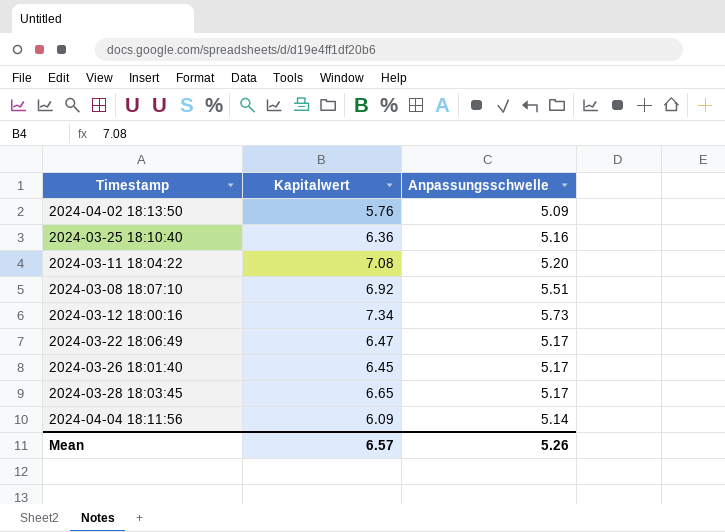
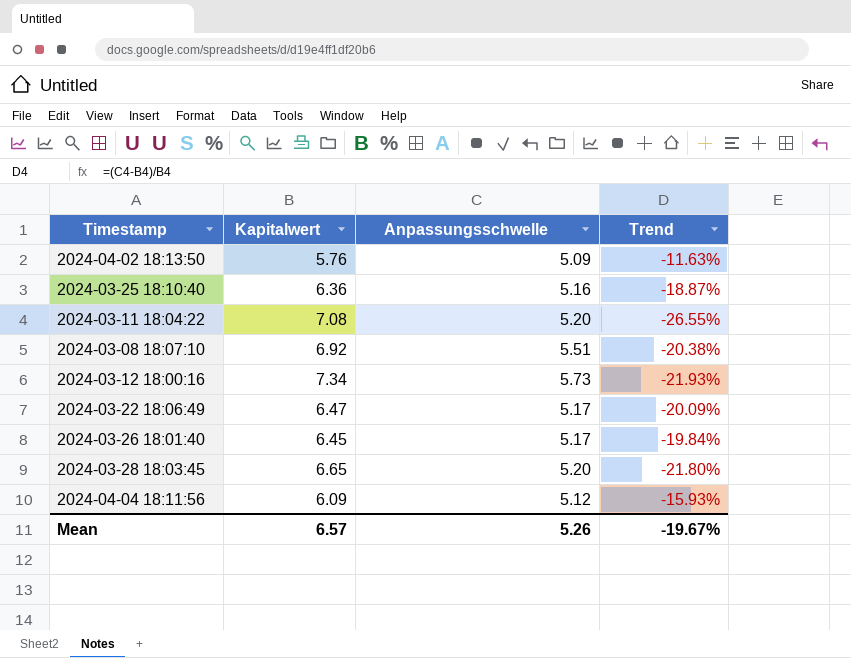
column Trend | formula: none -> ([Anpassungsschwelle] - [Kapitalwert]) / [Kapitalwert]
2024-03-28 18:03:45 | Anpassungsschwelle: 5.17 -> 5.20
2024-04-04 18:11:56 | Anpassungsschwelle: 5.14 -> 5.12

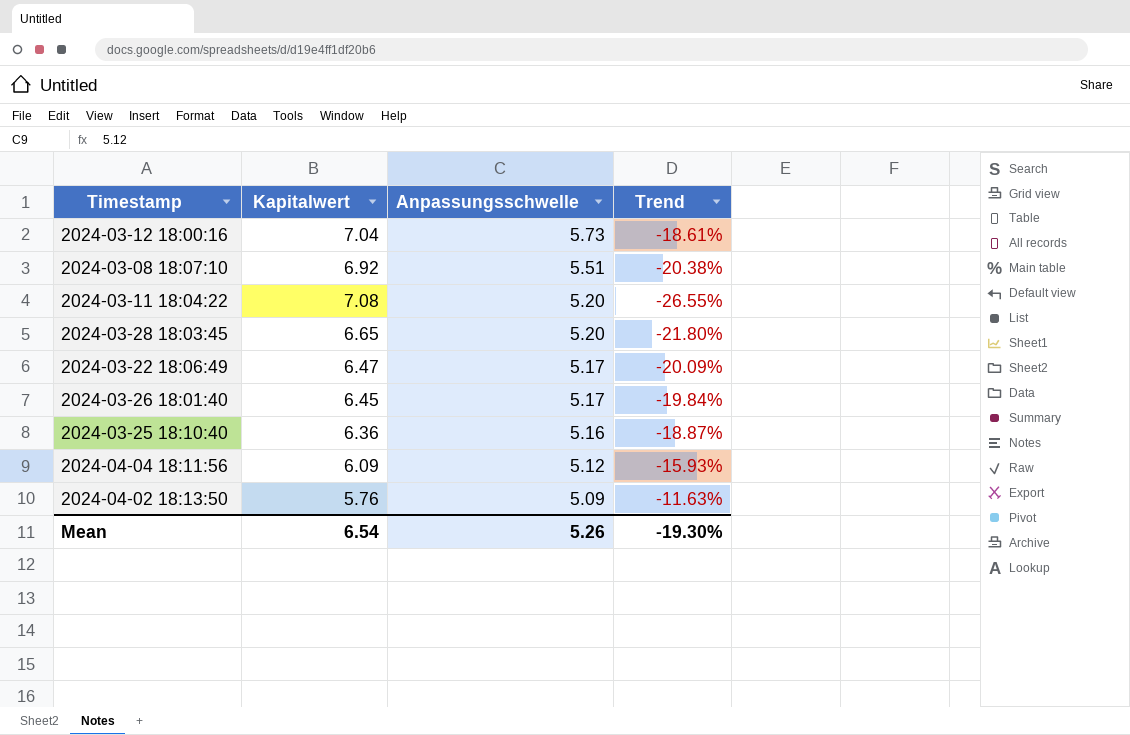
row order: none -> Anpassungsschwelle descending
2024-03-12 18:00:16 | Kapitalwert: 7.34 -> 7.04
2024-03-12 18:00:16 | Trend: -21.93% -> -18.61%
Mean | Kapitalwert: 6.57 -> 6.54
Mean | Trend: -19.67% -> -19.30%

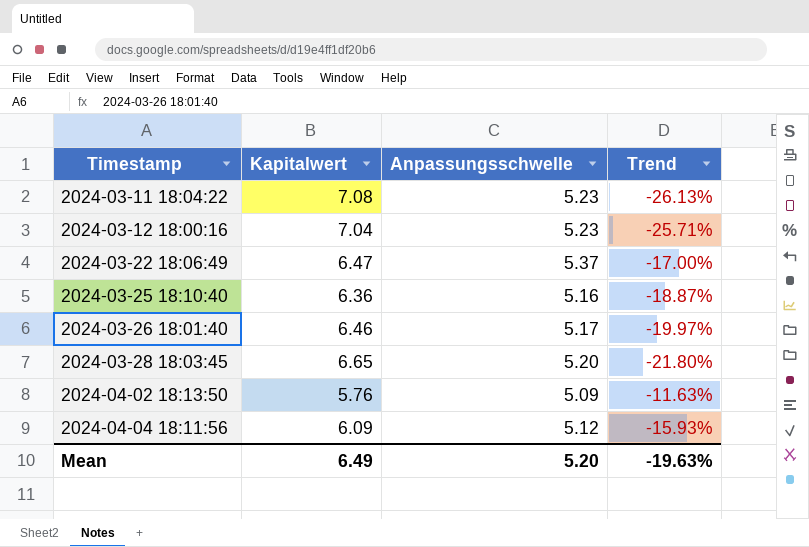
row order: Anpassungsschwelle descending -> Timestamp ascending
row 2024-03-08 18:07:10: 6.92 | 5.51 | -20.38% -> none
2024-03-11 18:04:22 | Anpassungsschwelle: 5.20 -> 5.23
2024-03-11 18:04:22 | Trend: -26.55% -> -26.13%
2024-03-12 18:00:16 | Anpassungsschwelle: 5.73 -> 5.23
2024-03-12 18:00:16 | Trend: -18.61% -> -25.71%
2024-03-22 18:06:49 | Anpassungsschwelle: 5.17 -> 5.37
2024-03-22 18:06:49 | Trend: -20.09% -> -17.00%
2024-03-26 18:01:40 | Kapitalwert: 6.45 -> 6.46
2024-03-26 18:01:40 | Trend: -19.84% -> -19.97%
Mean | Kapitalwert: 6.54 -> 6.49
Mean | Anpassungsschwelle: 5.26 -> 5.20
Mean | Trend: -19.30% -> -19.63%

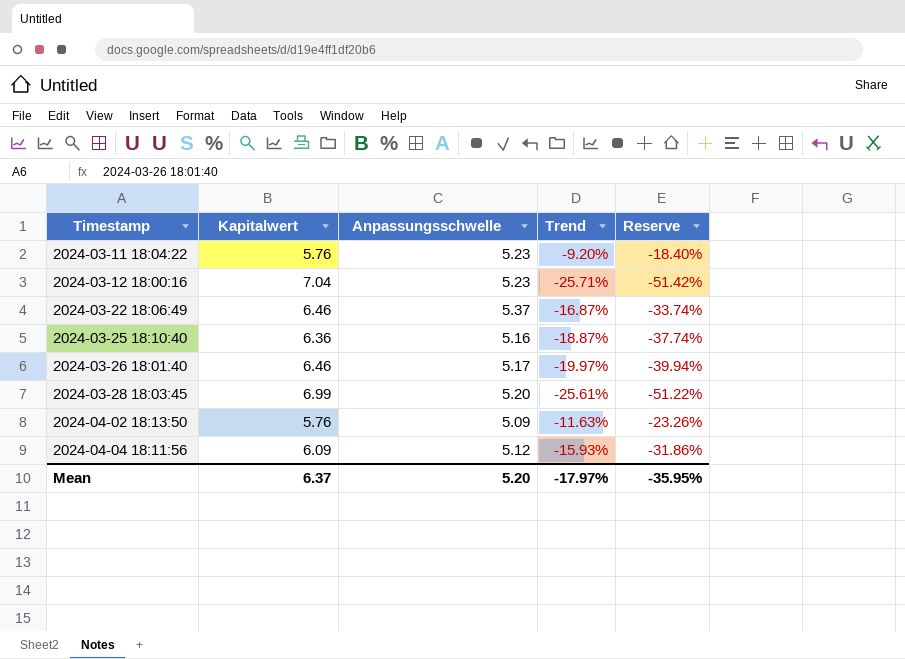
column Reserve | formula: none -> [Trend] * 2
2024-03-11 18:04:22 | Kapitalwert: 7.08 -> 5.76
2024-03-11 18:04:22 | Trend: -26.13% -> -9.20%
2024-03-22 18:06:49 | Kapitalwert: 6.47 -> 6.46
2024-03-22 18:06:49 | Trend: -17.00% -> -16.87%
2024-03-28 18:03:45 | Kapitalwert: 6.65 -> 6.99
2024-03-28 18:03:45 | Trend: -21.80% -> -25.61%
Mean | Kapitalwert: 6.49 -> 6.37
Mean | Trend: -19.63% -> -17.97%

